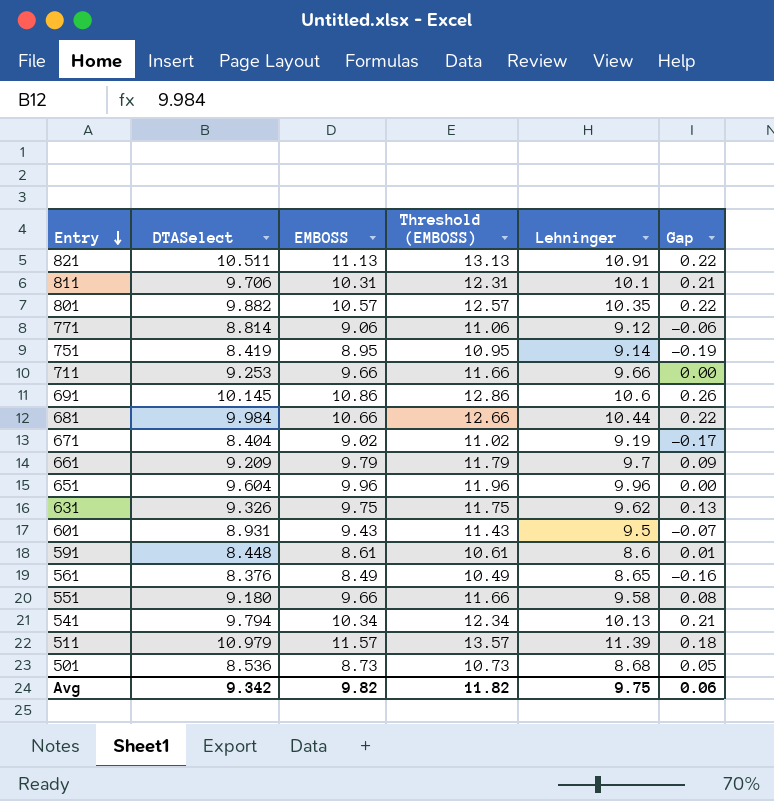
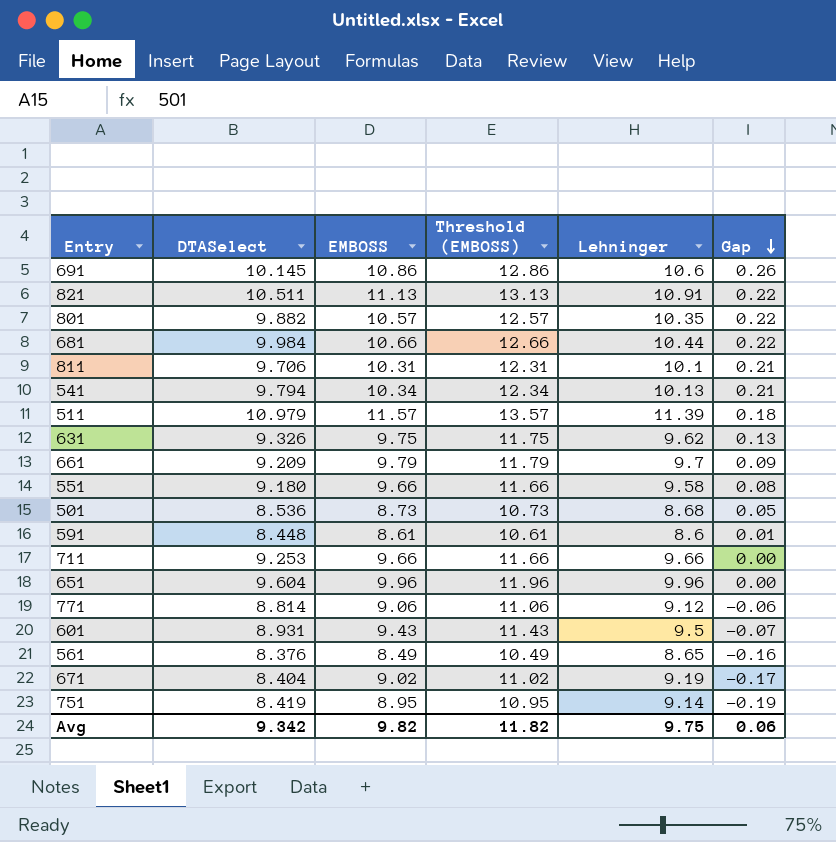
row order: Entry descending -> Gap descending

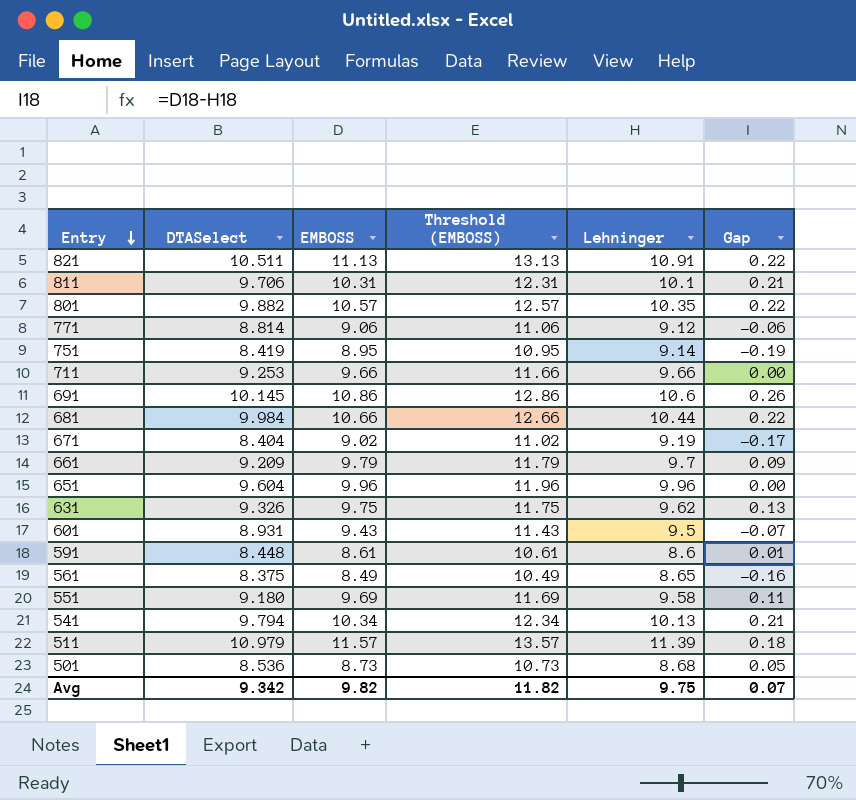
row order: Gap descending -> Entry descending
561 | DTASelect: 8.376 -> 8.375
551 | EMBOSS: 9.66 -> 9.69
551 | Threshold (EMBOSS): 11.66 -> 11.69
551 | Gap: 0.08 -> 0.11
Avg | Gap: 0.06 -> 0.07

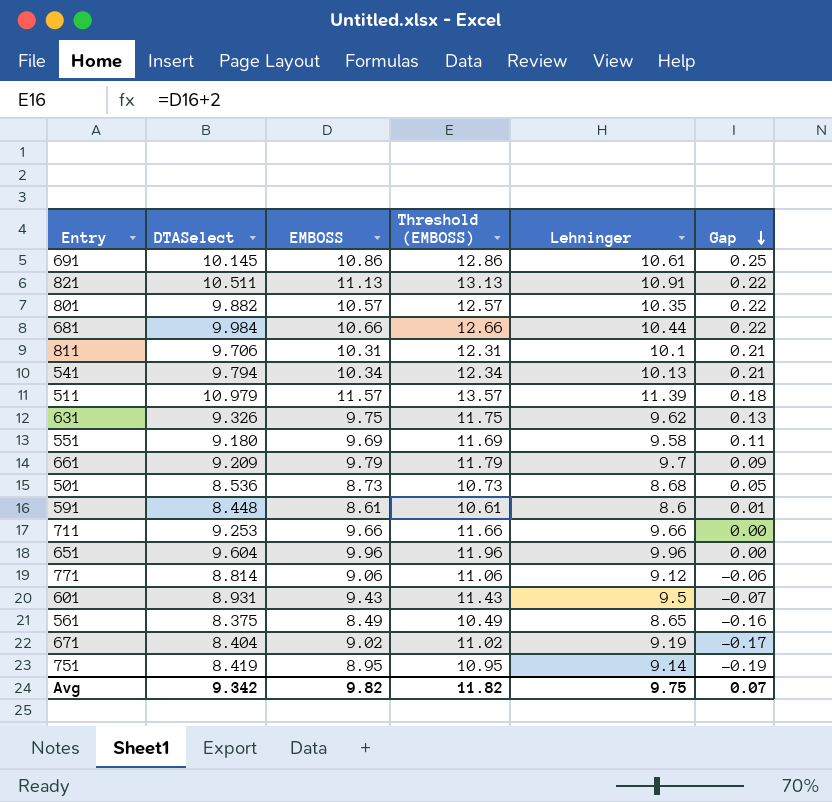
row order: Entry descending -> Gap descending
691 | Lehninger: 10.6 -> 10.61
691 | Gap: 0.26 -> 0.25

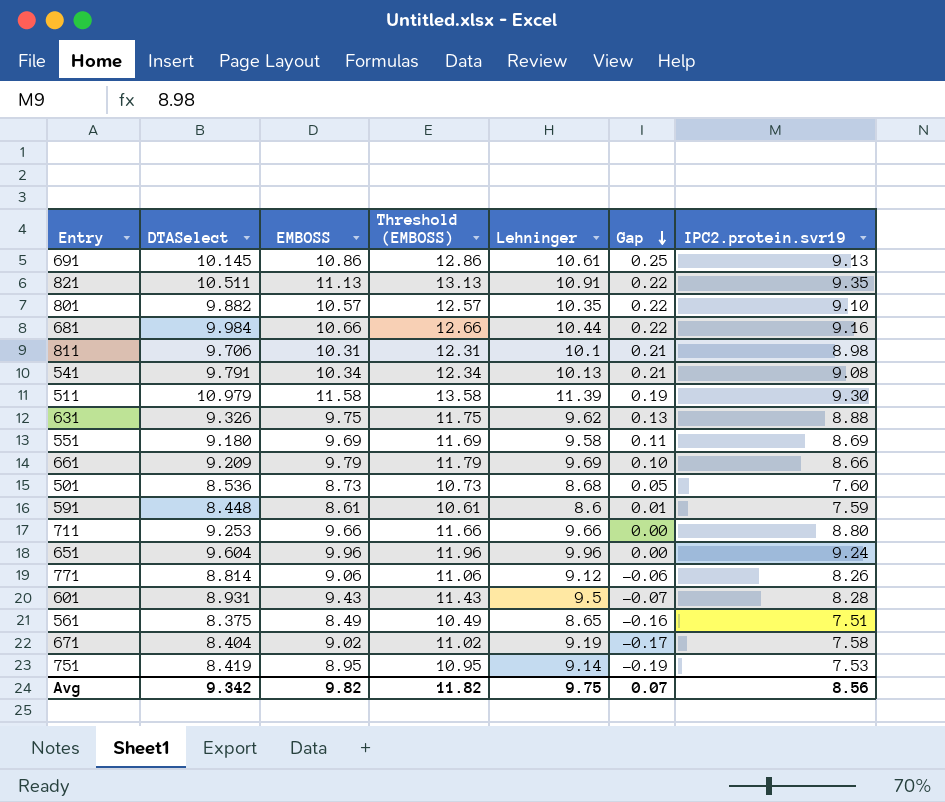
column IPC2.protein.svr19 | position: none -> 7
541 | DTASelect: 9.794 -> 9.791
511 | EMBOSS: 11.57 -> 11.58
511 | Threshold (EMBOSS): 13.57 -> 13.58
511 | Gap: 0.18 -> 0.19
661 | Lehninger: 9.7 -> 9.69
661 | Gap: 0.09 -> 0.10

